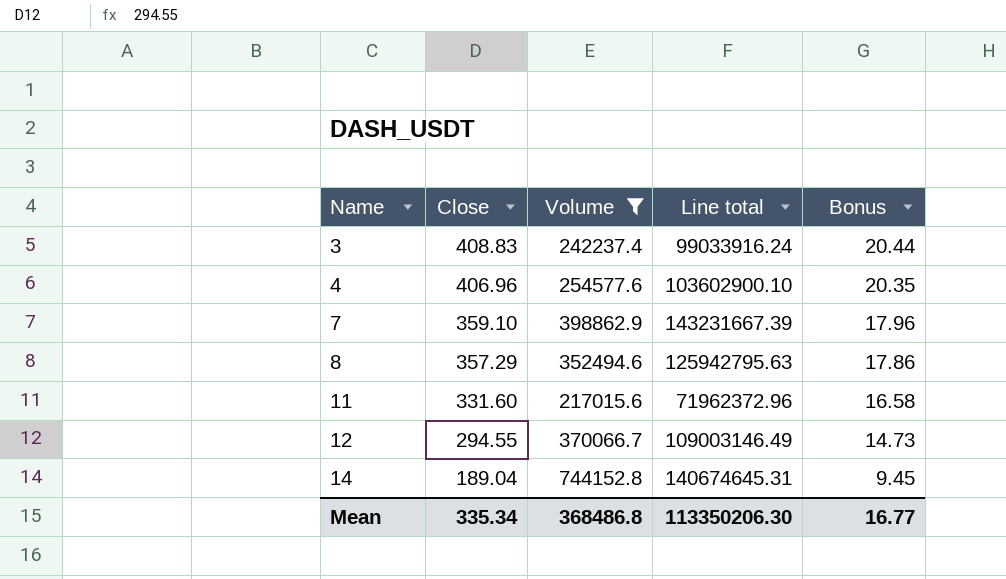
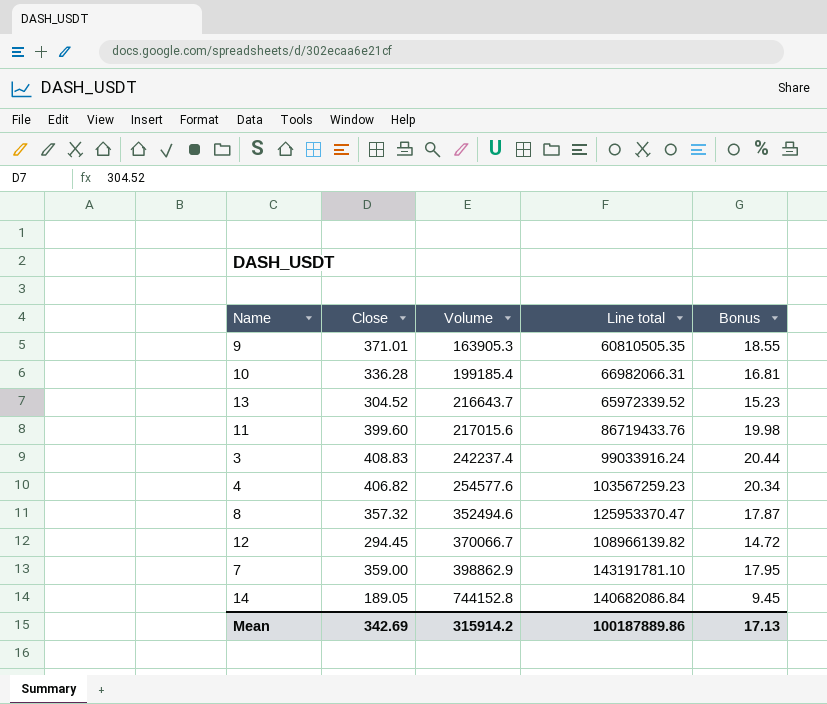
filter: Volume >= 217015.6 -> none
row order: Name ascending -> Volume ascending
11 | Close: 331.60 -> 399.60
11 | Line total: 71962372.96 -> 86719433.76
11 | Bonus: 16.58 -> 19.98
4 | Close: 406.96 -> 406.82
4 | Line total: 103602900.10 -> 103567259.23
4 | Bonus: 20.35 -> 20.34
8 | Close: 357.29 -> 357.32
8 | Line total: 125942795.63 -> 125953370.47
8 | Bonus: 17.86 -> 17.87
12 | Close: 294.55 -> 294.45
12 | Line total: 109003146.49 -> 108966139.82
12 | Bonus: 14.73 -> 14.72
7 | Close: 359.10 -> 359.00
7 | Line total: 143231667.39 -> 143191781.10
7 | Bonus: 17.96 -> 17.95
14 | Close: 189.04 -> 189.05
14 | Line total: 140674645.31 -> 140682086.84
Mean | Close: 335.34 -> 342.69
Mean | Volume: 368486.8 -> 315914.2
Mean | Line total: 113350206.30 -> 100187889.86
Mean | Bonus: 16.77 -> 17.13

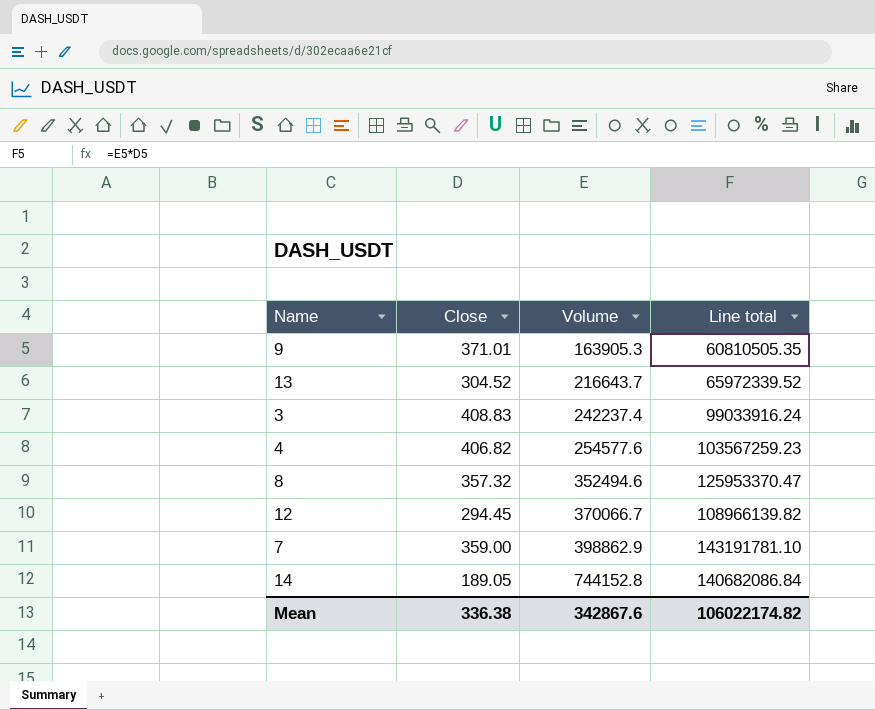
column Bonus | formula: [Close] * 0.05 -> none
row 10: 336.28 | 199185.4 | 66982066.31 | 16.81 -> none
row 11: 399.60 | 217015.6 | 86719433.76 | 19.98 -> none
Mean | Close: 342.69 -> 336.38
Mean | Volume: 315914.2 -> 342867.6
Mean | Line total: 100187889.86 -> 106022174.82

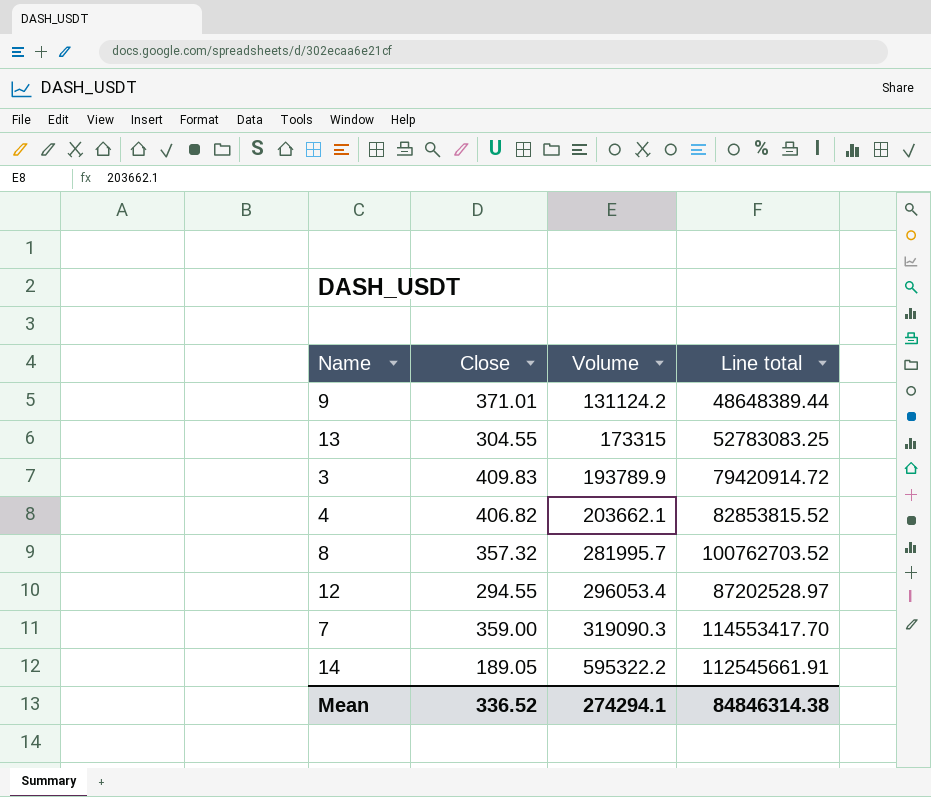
9 | Volume: 163905.3 -> 131124.2
9 | Line total: 60810505.35 -> 48648389.44
13 | Close: 304.52 -> 304.55
13 | Volume: 216643.7 -> 173315
13 | Line total: 65972339.52 -> 52783083.25
3 | Close: 408.83 -> 409.83
3 | Volume: 242237.4 -> 193789.9
3 | Line total: 99033916.24 -> 79420914.72
4 | Volume: 254577.6 -> 203662.1
4 | Line total: 103567259.23 -> 82853815.52
8 | Volume: 352494.6 -> 281995.7
8 | Line total: 125953370.47 -> 100762703.52
12 | Close: 294.45 -> 294.55
12 | Volume: 370066.7 -> 296053.4
12 | Line total: 108966139.82 -> 87202528.97
7 | Volume: 398862.9 -> 319090.3
7 | Line total: 143191781.10 -> 114553417.70
14 | Volume: 744152.8 -> 595322.2
14 | Line total: 140682086.84 -> 112545661.91
Mean | Close: 336.38 -> 336.52
Mean | Volume: 342867.6 -> 274294.1
Mean | Line total: 106022174.82 -> 84846314.38

